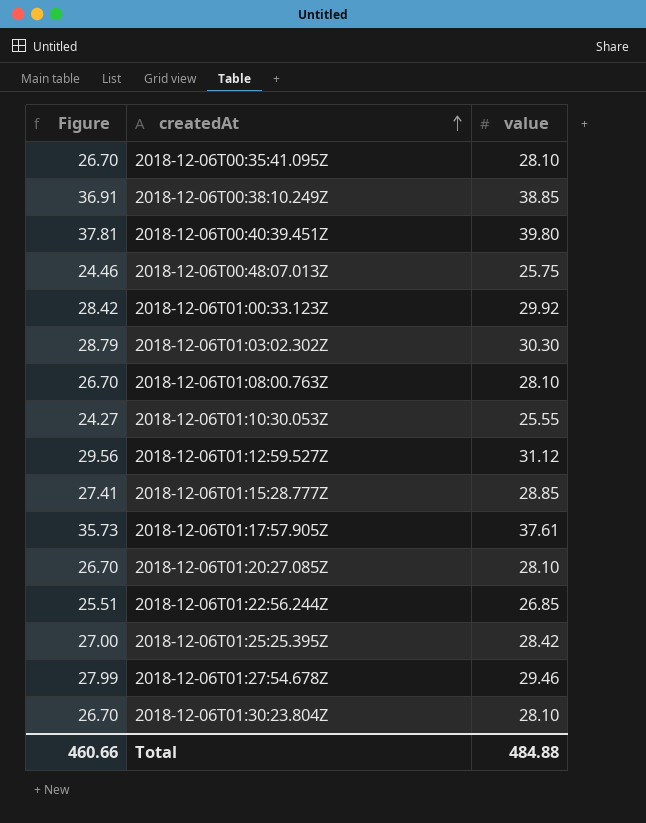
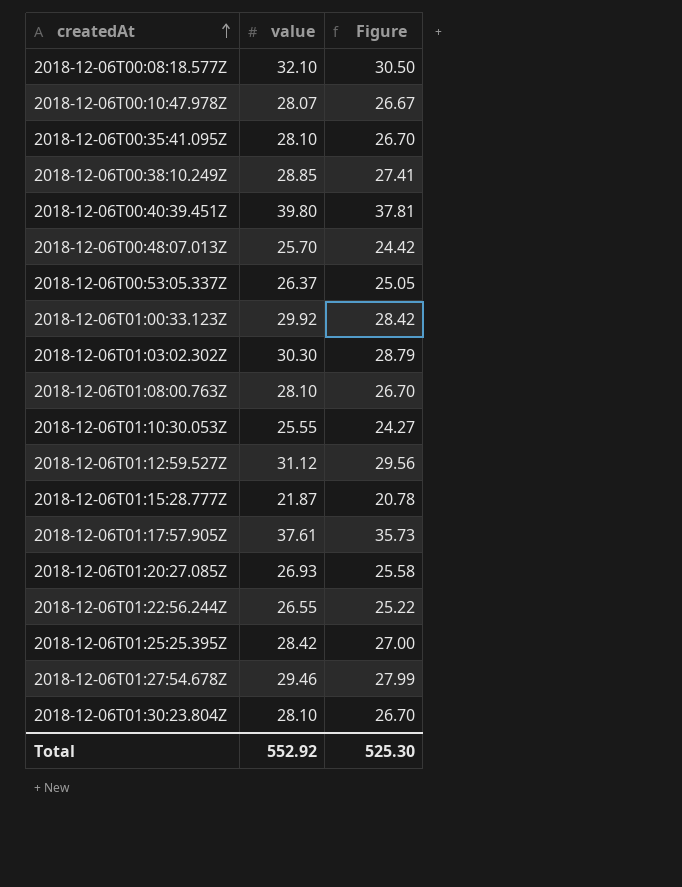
column Figure | position: 1 -> 3
row 2018-12-06T00:08:18.577Z: none -> 32.10 | 30.50
row 2018-12-06T00:10:47.978Z: none -> 28.07 | 26.67
2018-12-06T00:38:10.249Z | value: 38.85 -> 28.85
2018-12-06T00:38:10.249Z | Figure: 36.91 -> 27.41
2018-12-06T00:48:07.013Z | value: 25.75 -> 25.70
2018-12-06T00:48:07.013Z | Figure: 24.46 -> 24.42
row 2018-12-06T00:53:05.337Z: none -> 26.37 | 25.05
2018-12-06T01:15:28.777Z | value: 28.85 -> 21.87
2018-12-06T01:15:28.777Z | Figure: 27.41 -> 20.78
2018-12-06T01:20:27.085Z | value: 28.10 -> 26.93
2018-12-06T01:20:27.085Z | Figure: 26.70 -> 25.58
2018-12-06T01:22:56.244Z | value: 26.85 -> 26.55
2018-12-06T01:22:56.244Z | Figure: 25.51 -> 25.22
Total | value: 484.88 -> 552.92
Total | Figure: 460.66 -> 525.30

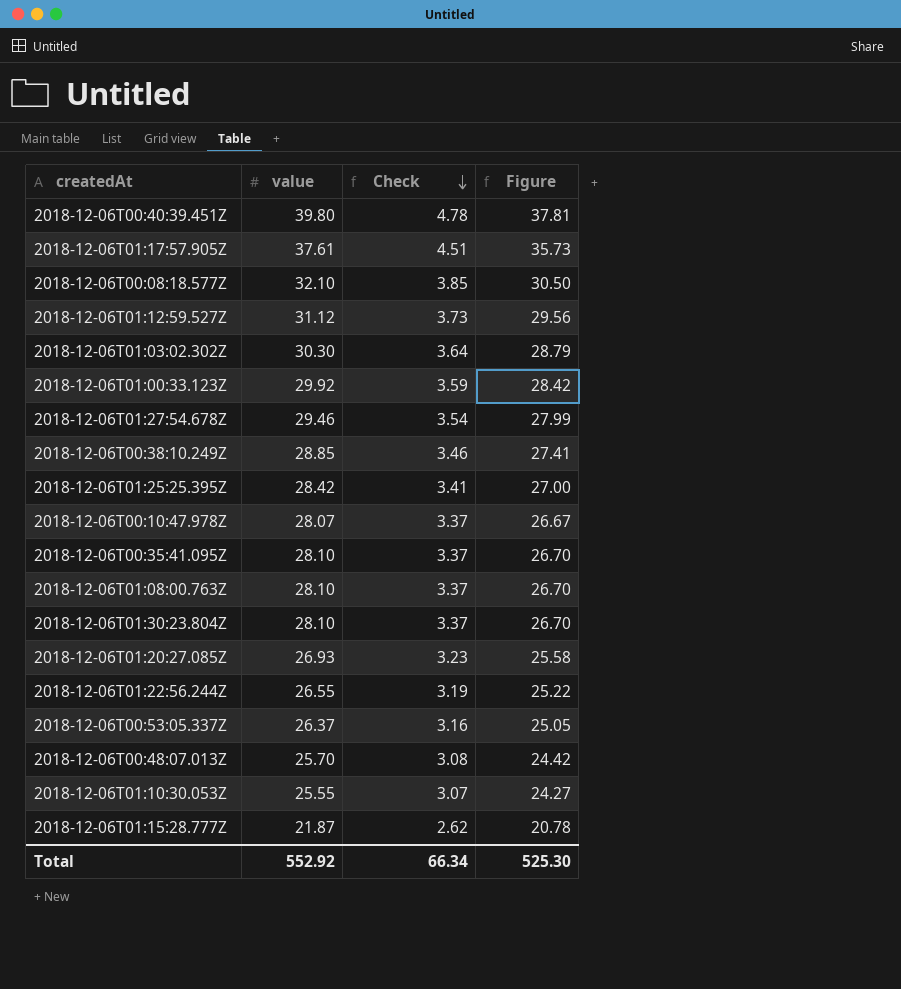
row order: createdAt ascending -> Check descending
column Check | formula: none -> [value] * 0.12

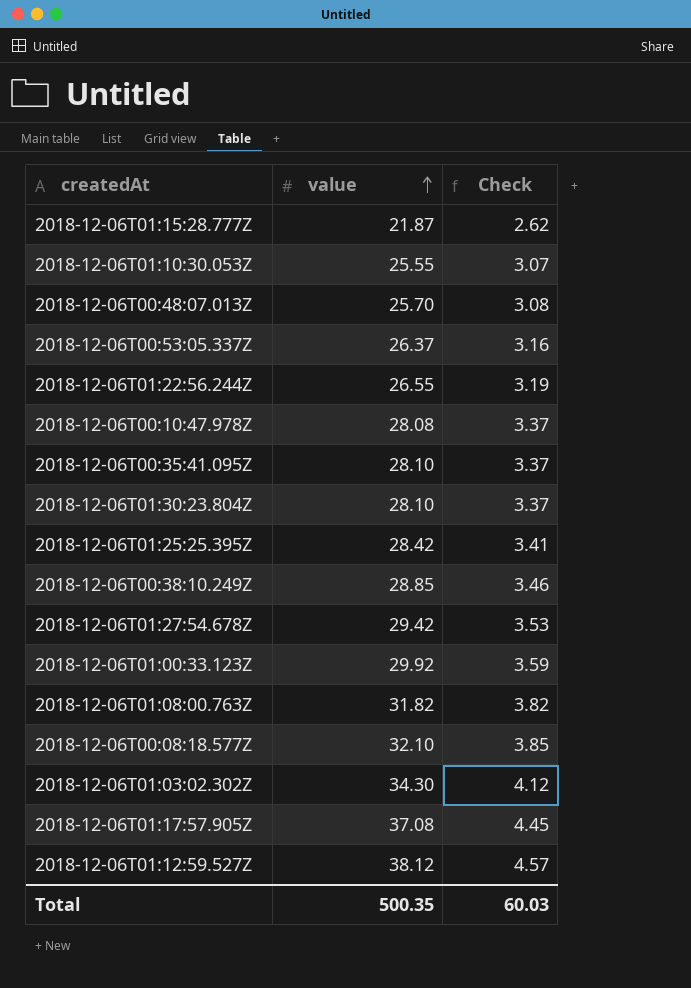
row order: Check descending -> value ascending
column Figure | formula: [value] * 0.95 -> none
row 2018-12-06T00:40:39.451Z: 39.80 | 4.78 | 37.81 -> none
row 2018-12-06T01:20:27.085Z: 26.93 | 3.23 | 25.58 -> none
2018-12-06T00:10:47.978Z | value: 28.07 -> 28.08
2018-12-06T01:27:54.678Z | value: 29.46 -> 29.42
2018-12-06T01:27:54.678Z | Check: 3.54 -> 3.53
2018-12-06T01:08:00.763Z | value: 28.10 -> 31.82
2018-12-06T01:08:00.763Z | Check: 3.37 -> 3.82
2018-12-06T01:03:02.302Z | value: 30.30 -> 34.30
2018-12-06T01:03:02.302Z | Check: 3.64 -> 4.12
2018-12-06T01:17:57.905Z | value: 37.61 -> 37.08
2018-12-06T01:17:57.905Z | Check: 4.51 -> 4.45
2018-12-06T01:12:59.527Z | value: 31.12 -> 38.12
2018-12-06T01:12:59.527Z | Check: 3.73 -> 4.57
Total | value: 552.92 -> 500.35
Total | Check: 66.34 -> 60.03

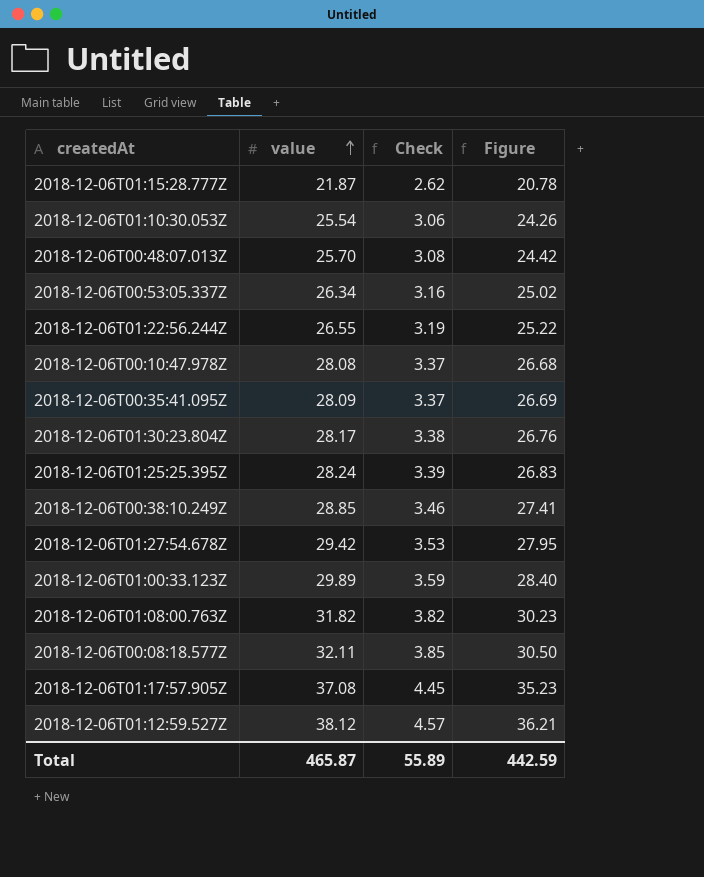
column Figure | formula: none -> [value] * 0.95
row 2018-12-06T01:03:02.302Z: 34.30 | 4.12 -> none
2018-12-06T01:10:30.053Z | value: 25.55 -> 25.54
2018-12-06T01:10:30.053Z | Check: 3.07 -> 3.06
2018-12-06T00:53:05.337Z | value: 26.37 -> 26.34
2018-12-06T00:35:41.095Z | value: 28.10 -> 28.09
2018-12-06T01:30:23.804Z | value: 28.10 -> 28.17
2018-12-06T01:30:23.804Z | Check: 3.37 -> 3.38
2018-12-06T01:25:25.395Z | value: 28.42 -> 28.24
2018-12-06T01:25:25.395Z | Check: 3.41 -> 3.39
2018-12-06T01:00:33.123Z | value: 29.92 -> 29.89
2018-12-06T00:08:18.577Z | value: 32.10 -> 32.11
Total | value: 500.35 -> 465.87
Total | Check: 60.03 -> 55.89

